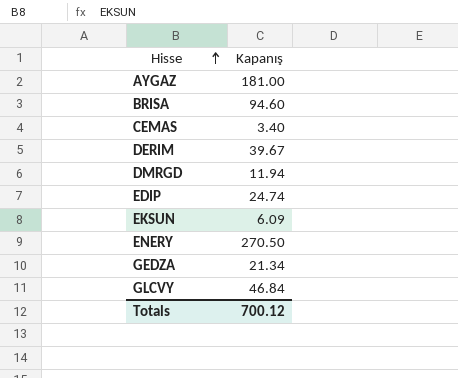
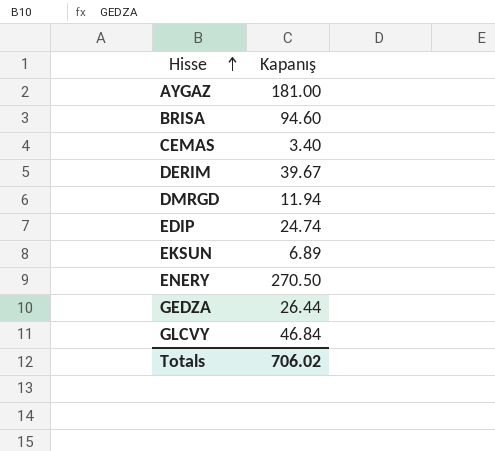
EKSUN | Kapanış: 6.09 -> 6.89
GEDZA | Kapanış: 21.34 -> 26.44
Totals | Kapanış: 700.12 -> 706.02

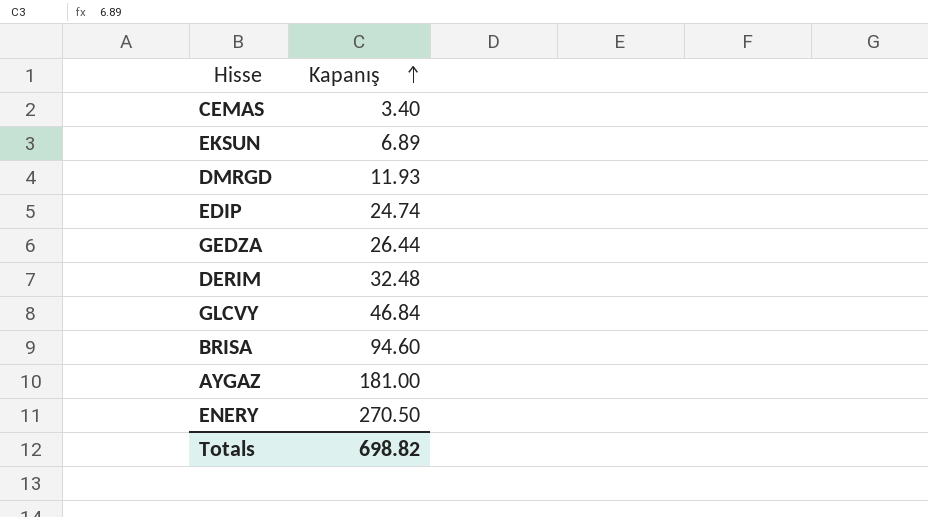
row order: Hisse ascending -> Kapanış ascending
DMRGD | Kapanış: 11.94 -> 11.93
DERIM | Kapanış: 39.67 -> 32.48
Totals | Kapanış: 706.02 -> 698.82

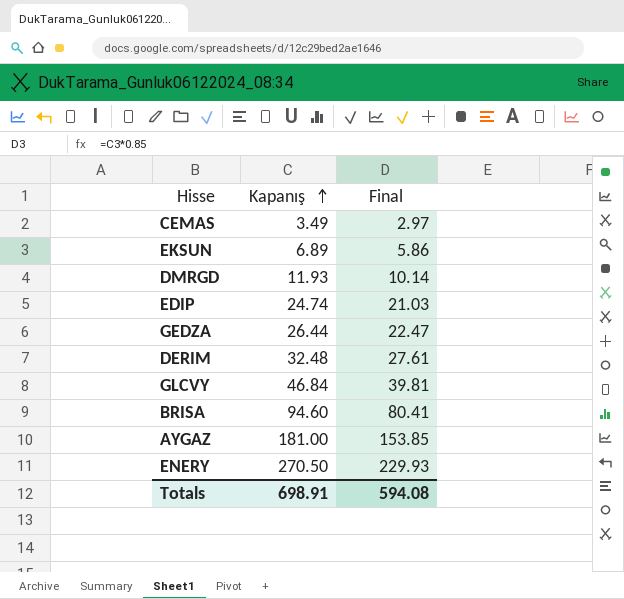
column Final | formula: none -> [Kapanış] * 0.85
CEMAS | Kapanış: 3.40 -> 3.49
Totals | Kapanış: 698.82 -> 698.91

